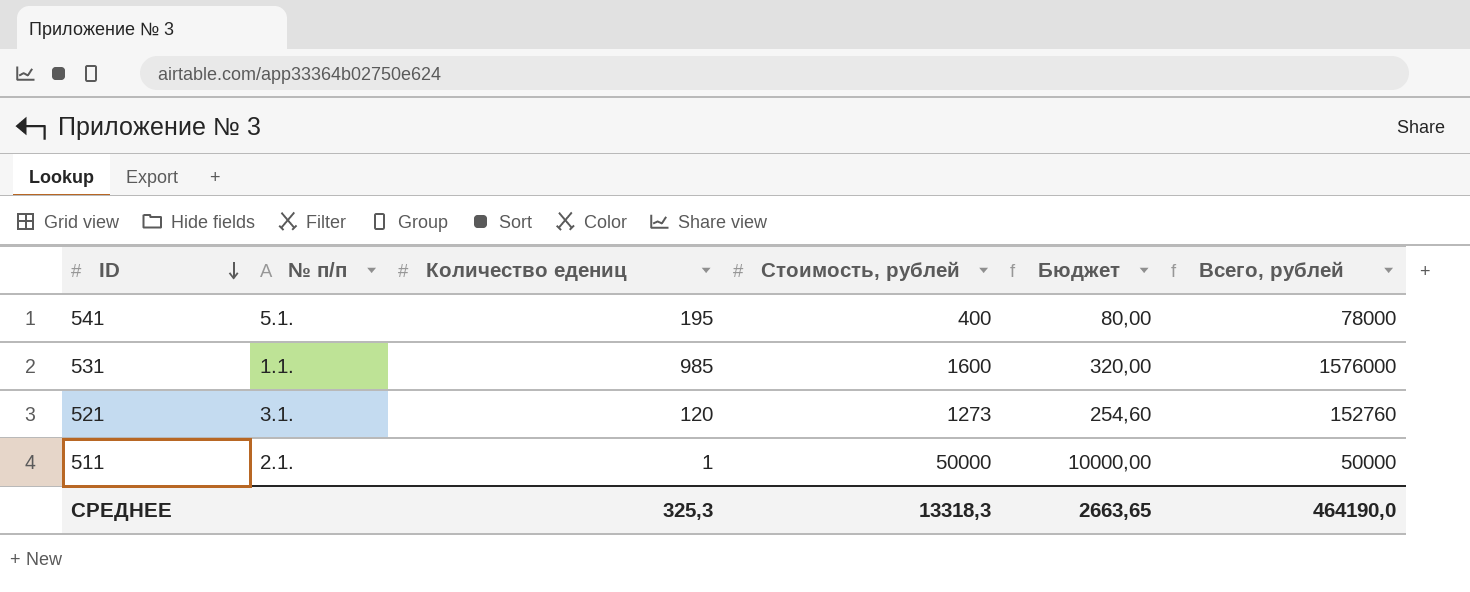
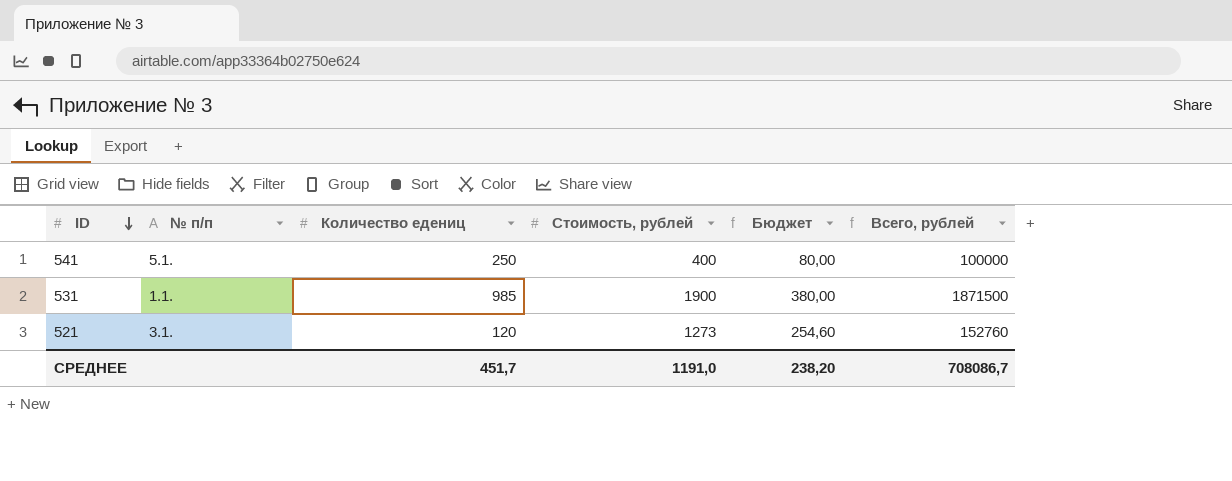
row 511: 2.1. | 1 | 50000 | 10000,00 | 50000 -> none
541 | Количество едениц: 195 -> 250
541 | Всего, рублей: 78000 -> 100000
531 | Стоимость, рублей: 1600 -> 1900
531 | Бюджет: 320,00 -> 380,00
531 | Всего, рублей: 1576000 -> 1871500
СРЕДНЕЕ | Количество едениц: 325,3 -> 451,7
СРЕДНЕЕ | Стоимость, рублей: 13318,3 -> 1191,0
СРЕДНЕЕ | Бюджет: 2663,65 -> 238,20
СРЕДНЕЕ | Всего, рублей: 464190,0 -> 708086,7

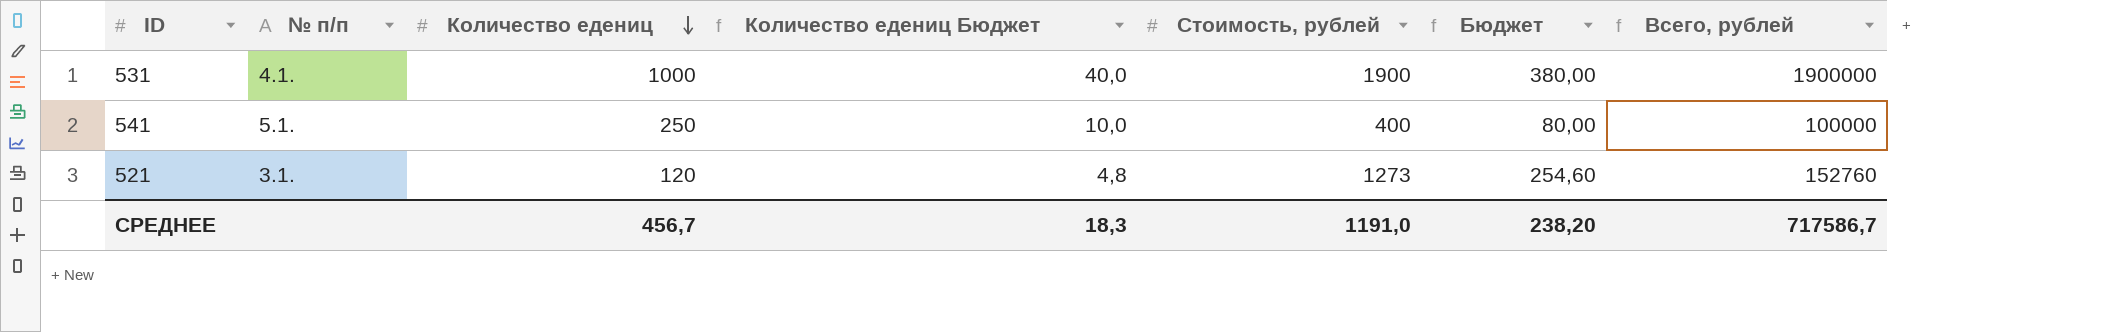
row order: ID descending -> Количество едениц descending
column Количество едениц Бюджет | formula: none -> [Количество едениц] * 0,04
531 | № п/п: 1.1. -> 4.1.
531 | Количество едениц: 985 -> 1000
531 | Всего, рублей: 1871500 -> 1900000
СРЕДНЕЕ | Количество едениц: 451,7 -> 456,7
СРЕДНЕЕ | Всего, рублей: 708086,7 -> 717586,7

